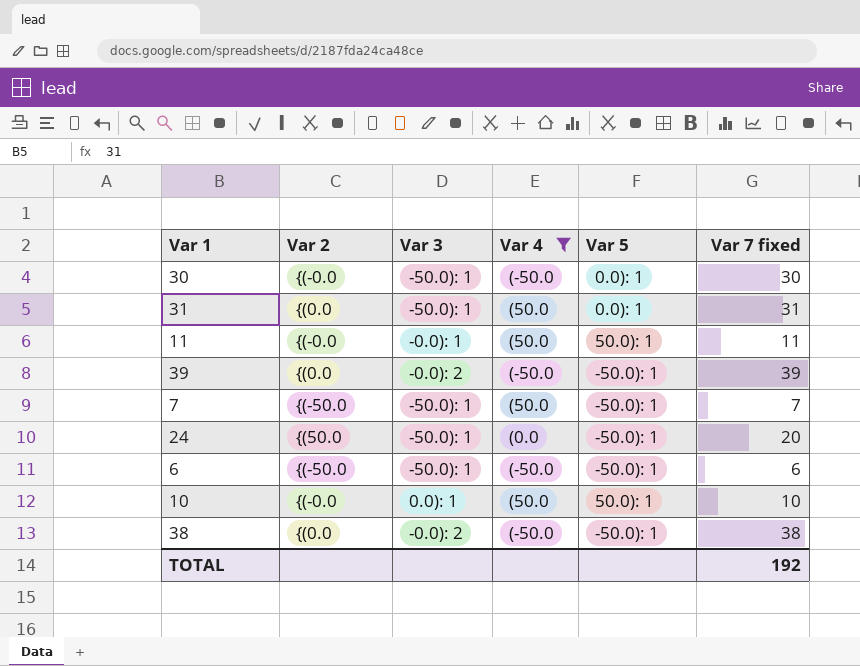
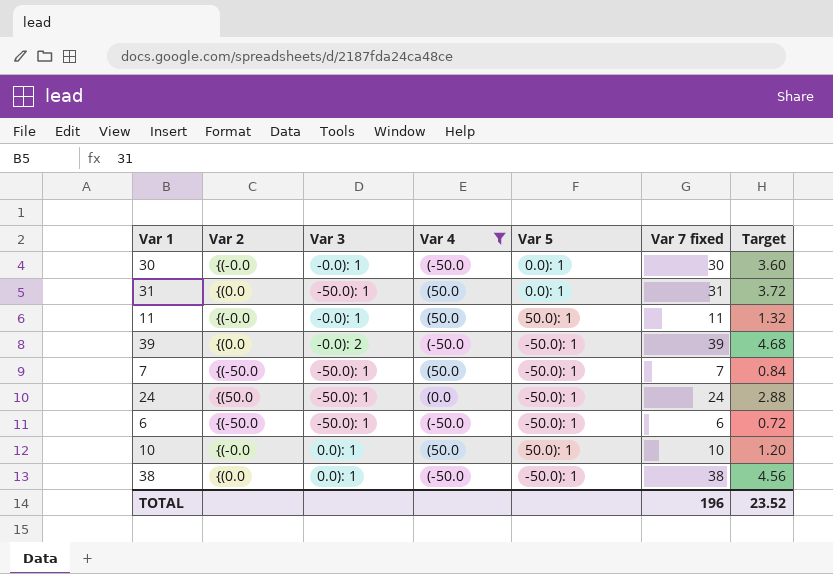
column Target | formula: none -> [Var 7 fixed] * 0.12
30 | Var 3: -50.0): 1 -> -0.0): 1
24 | Var 7 fixed: 20 -> 24
38 | Var 3: -0.0): 2 -> 0.0): 1
TOTAL | Var 7 fixed: 192 -> 196

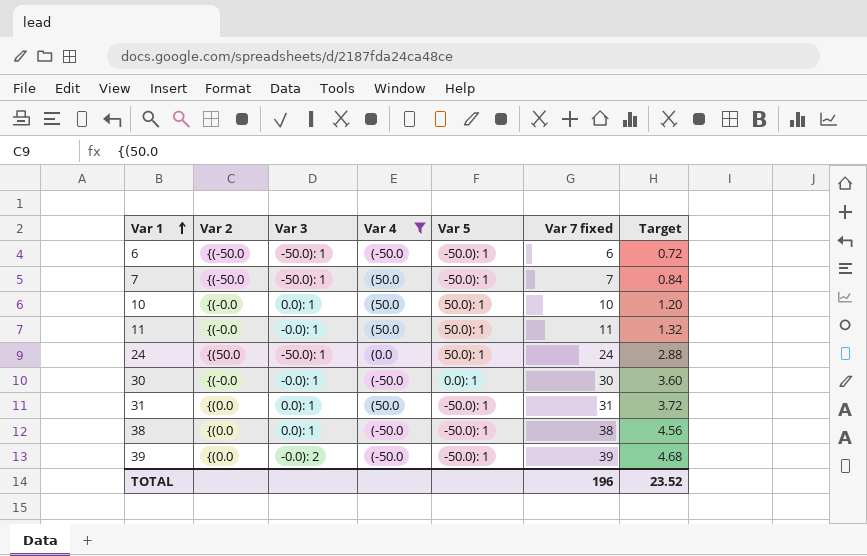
row order: none -> Var 1 ascending
24 | Var 5: -50.0): 1 -> 50.0): 1
31 | Var 3: -50.0): 1 -> 0.0): 1
31 | Var 5: 0.0): 1 -> -50.0): 1

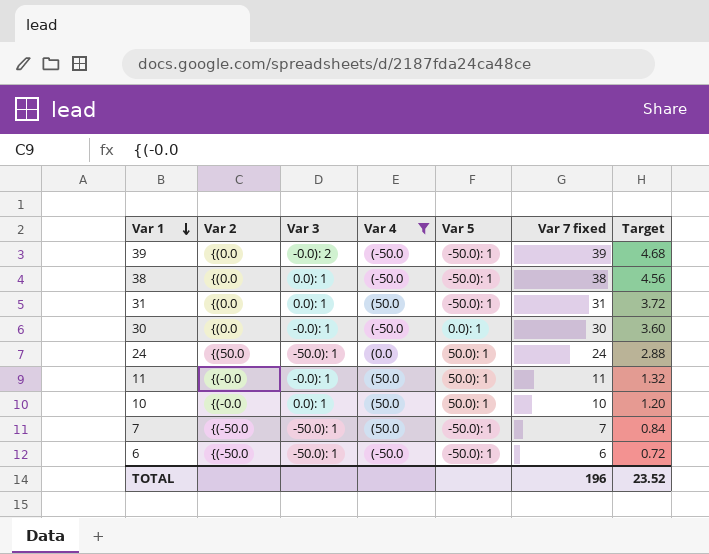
row order: Var 1 ascending -> Var 1 descending
30 | Var 2: {(-0.0 -> {(0.0

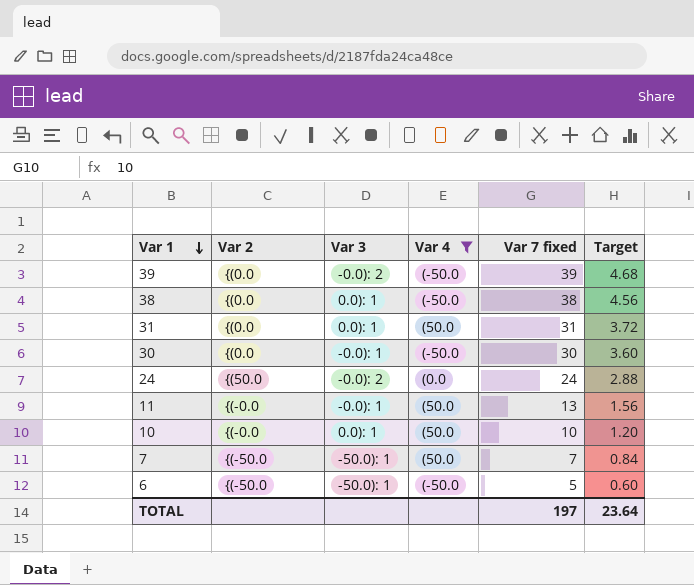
column Var 5 | position: 5 -> none
24 | Var 3: -50.0): 1 -> -0.0): 2
11 | Var 7 fixed: 11 -> 13
11 | Target: 1.32 -> 1.56
6 | Var 7 fixed: 6 -> 5
6 | Target: 0.72 -> 0.60
TOTAL | Var 7 fixed: 196 -> 197
TOTAL | Target: 23.52 -> 23.64

